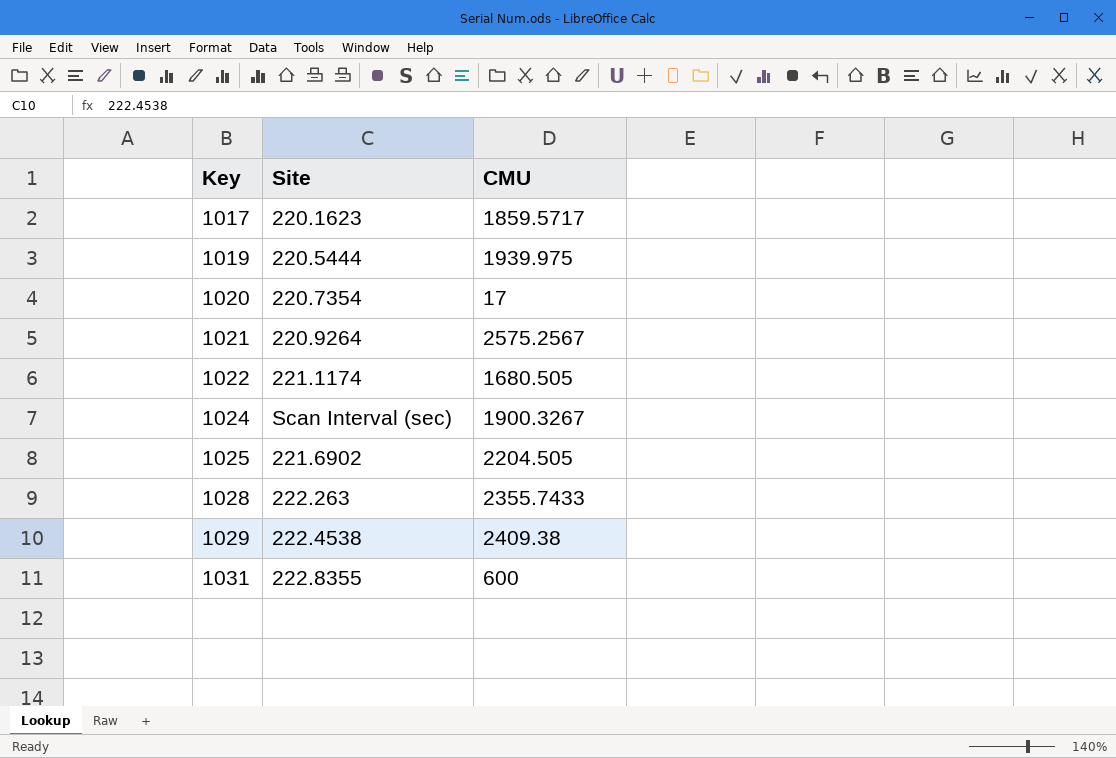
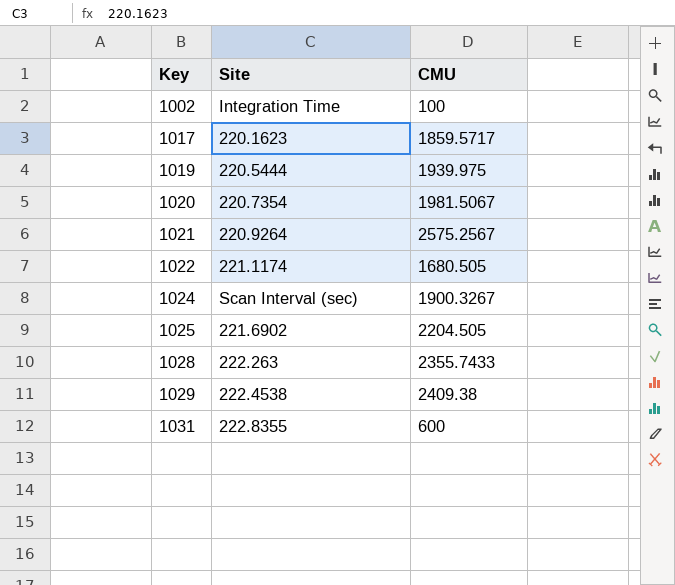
row 1002: none -> Integration Time | 100
1020 | CMU: 17 -> 1981.5067

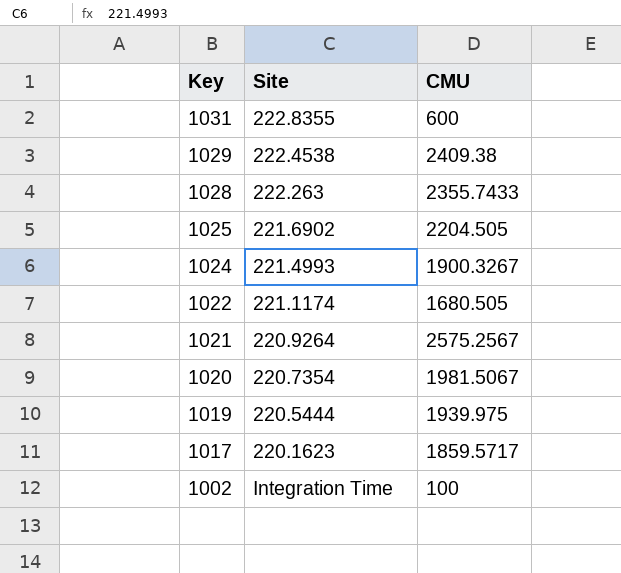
row order: Key ascending -> Key descending
1024 | Site: Scan Interval (sec) -> 221.4993

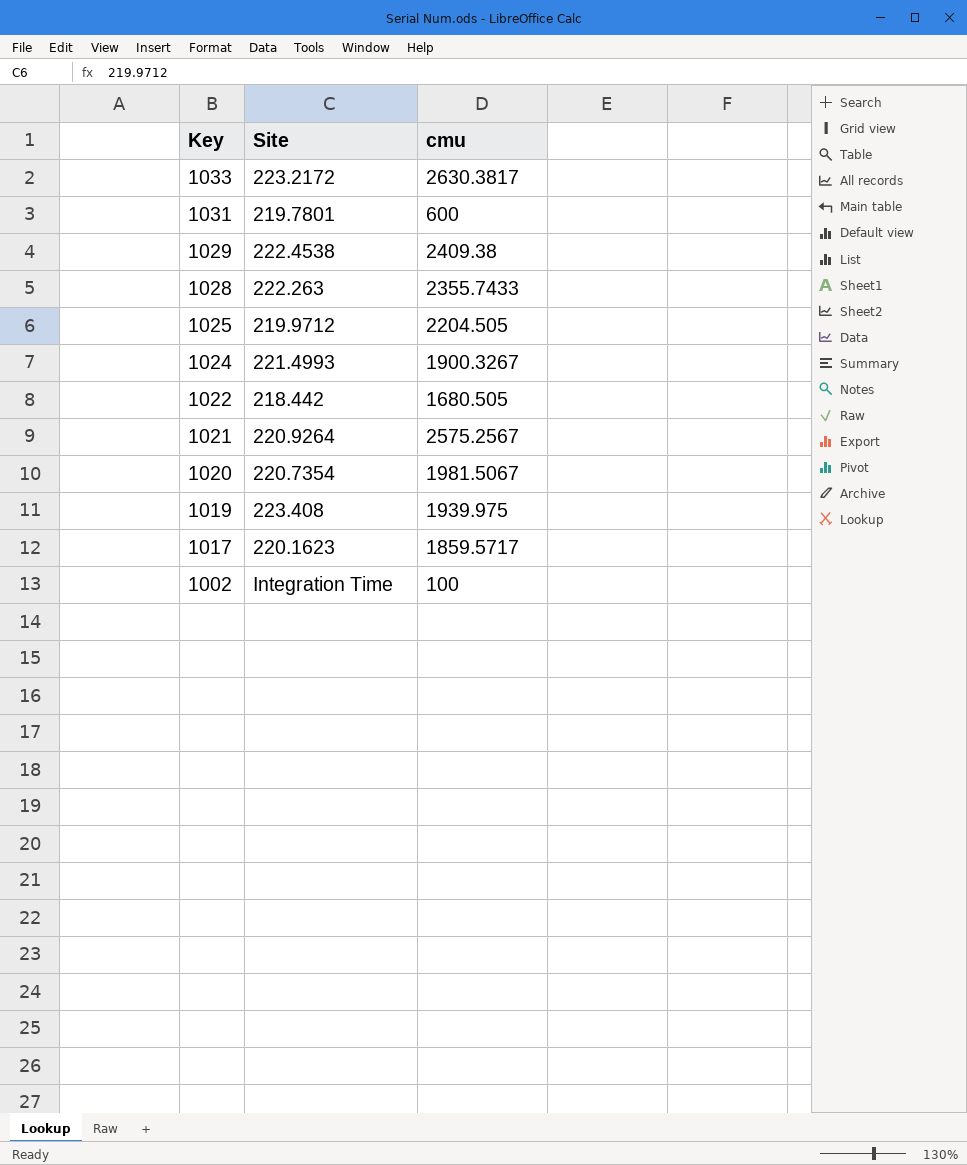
column name: CMU -> cmu
row 1033: none -> 223.2172 | 2630.3817
1031 | Site: 222.8355 -> 219.7801
1025 | Site: 221.6902 -> 219.9712
1022 | Site: 221.1174 -> 218.442
1019 | Site: 220.5444 -> 223.408

